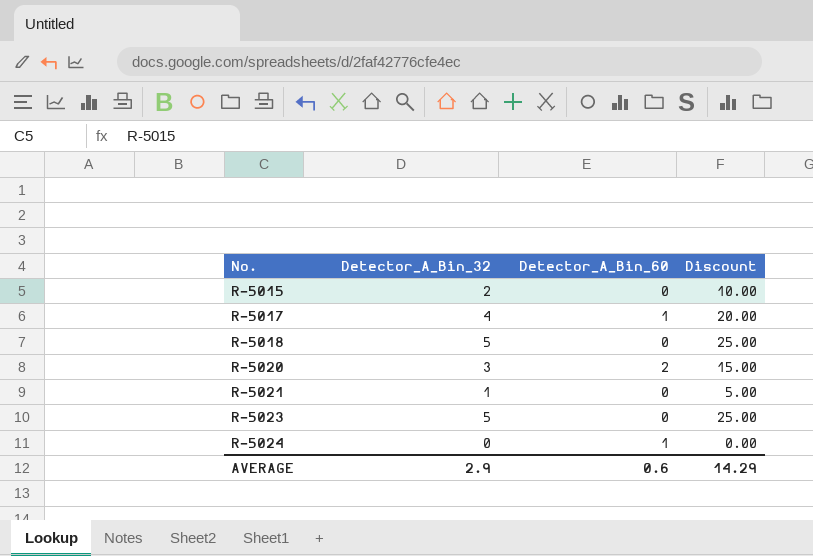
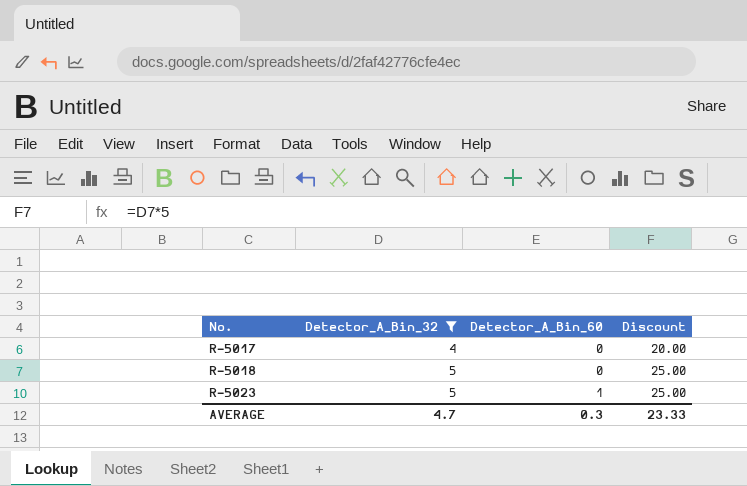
filter: none -> Detector_A_Bin_32 >= 4
R-5017 | Detector_A_Bin_60: 1 -> 0
R-5023 | Detector_A_Bin_60: 0 -> 1
AVERAGE | Detector_A_Bin_32: 2.9 -> 4.7
AVERAGE | Detector_A_Bin_60: 0.6 -> 0.3
AVERAGE | Discount: 14.29 -> 23.33

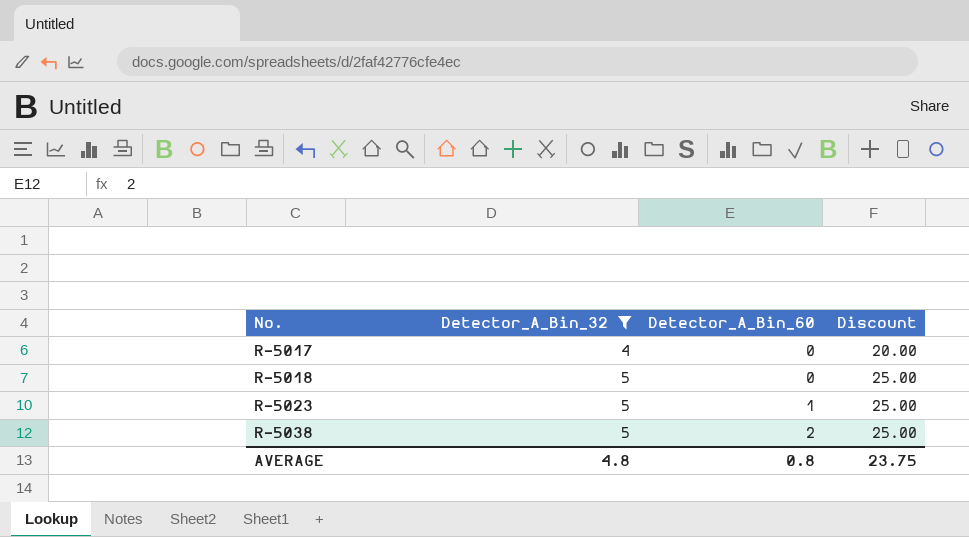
row R-5038: none -> 5 | 2 | 25.00
AVERAGE | Detector_A_Bin_32: 4.7 -> 4.8
AVERAGE | Detector_A_Bin_60: 0.3 -> 0.8
AVERAGE | Discount: 23.33 -> 23.75

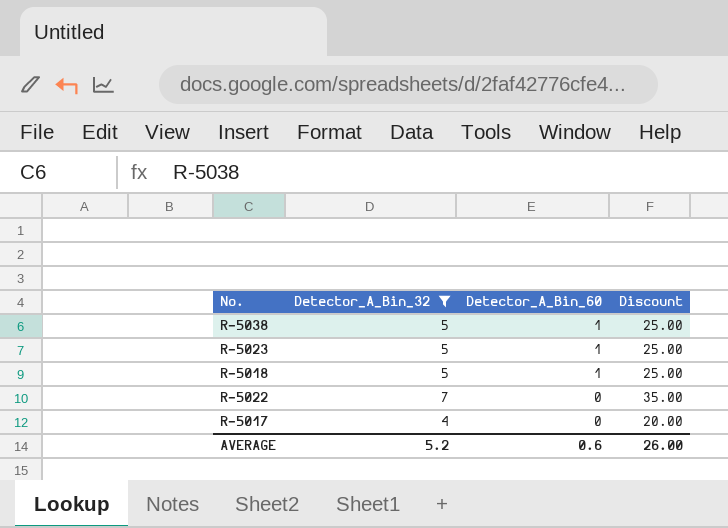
row order: No. ascending -> Detector_A_Bin_60 descending
R-5038 | Detector_A_Bin_60: 2 -> 1
R-5018 | Detector_A_Bin_60: 0 -> 1
row R-5022: none -> 7 | 0 | 35.00
AVERAGE | Detector_A_Bin_32: 4.8 -> 5.2
AVERAGE | Detector_A_Bin_60: 0.8 -> 0.6
AVERAGE | Discount: 23.75 -> 26.00

